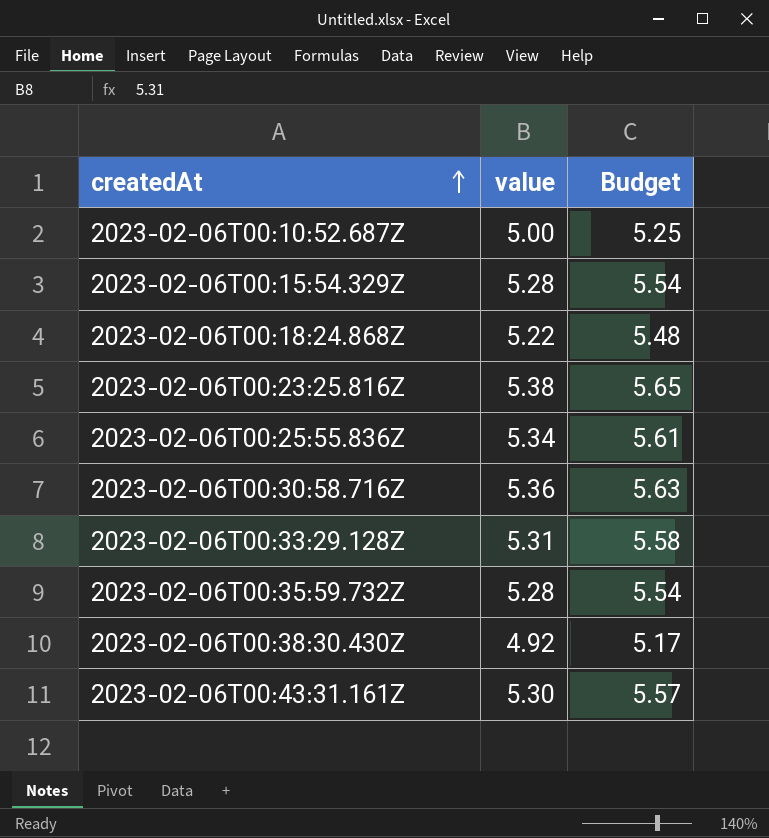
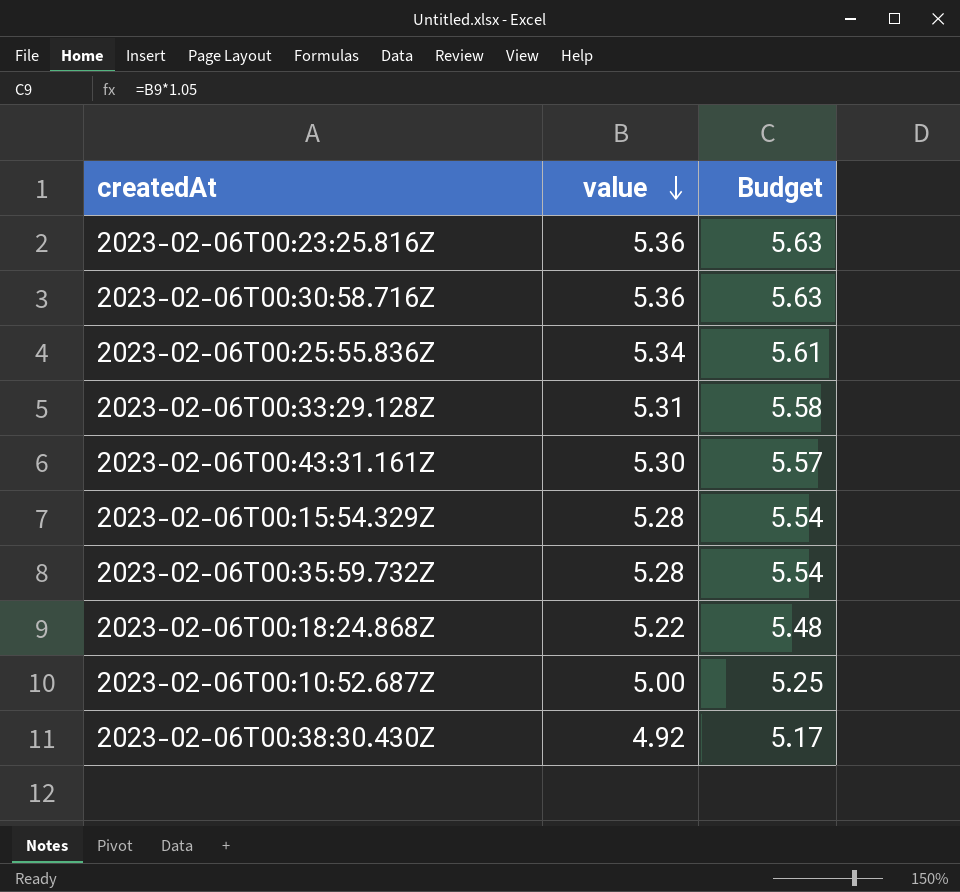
row order: createdAt ascending -> value descending
2023-02-06T00:23:25.816Z | value: 5.38 -> 5.36
2023-02-06T00:23:25.816Z | Budget: 5.65 -> 5.63

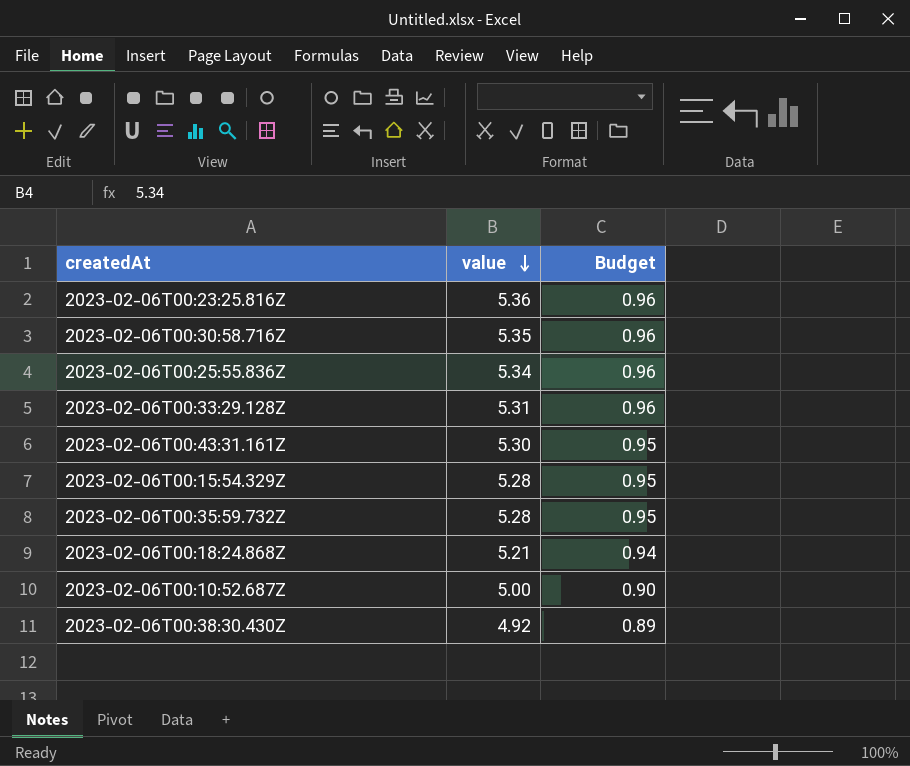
column Budget | formula: [value] * 1.05 -> [value] * 0.18
2023-02-06T00:30:58.716Z | value: 5.36 -> 5.35
2023-02-06T00:18:24.868Z | value: 5.22 -> 5.21

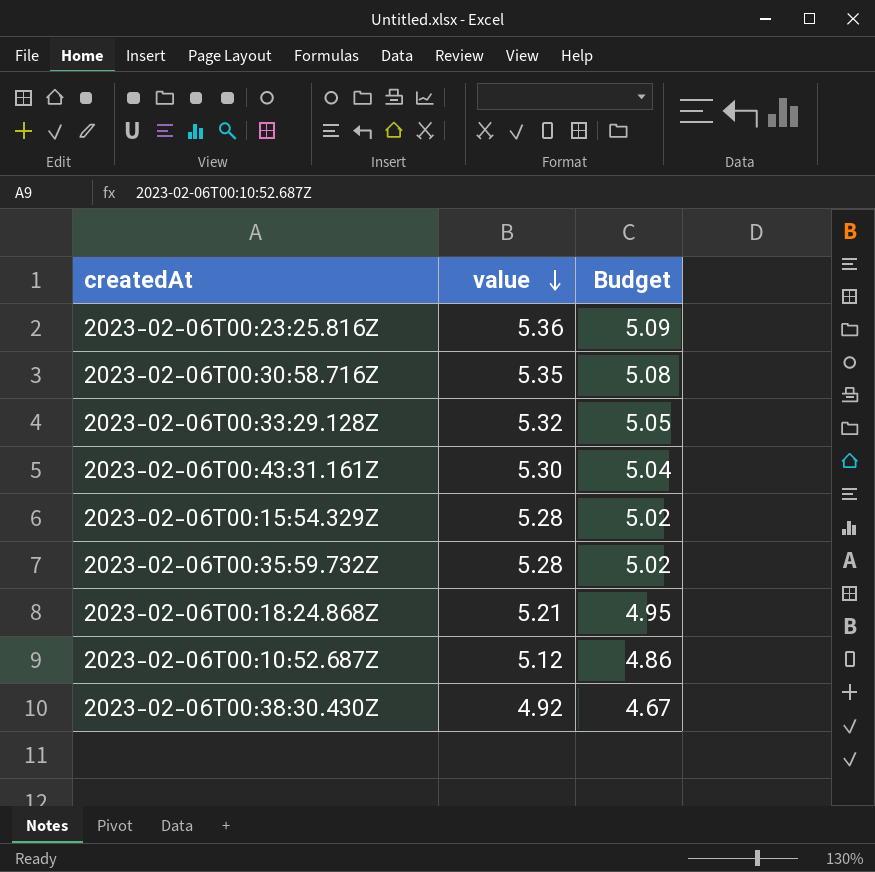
column Budget | formula: [value] * 0.18 -> [value] * 0.95
row 2023-02-06T00:25:55.836Z: 5.34 | 0.96 -> none
2023-02-06T00:33:29.128Z | value: 5.31 -> 5.32
2023-02-06T00:10:52.687Z | value: 5.00 -> 5.12

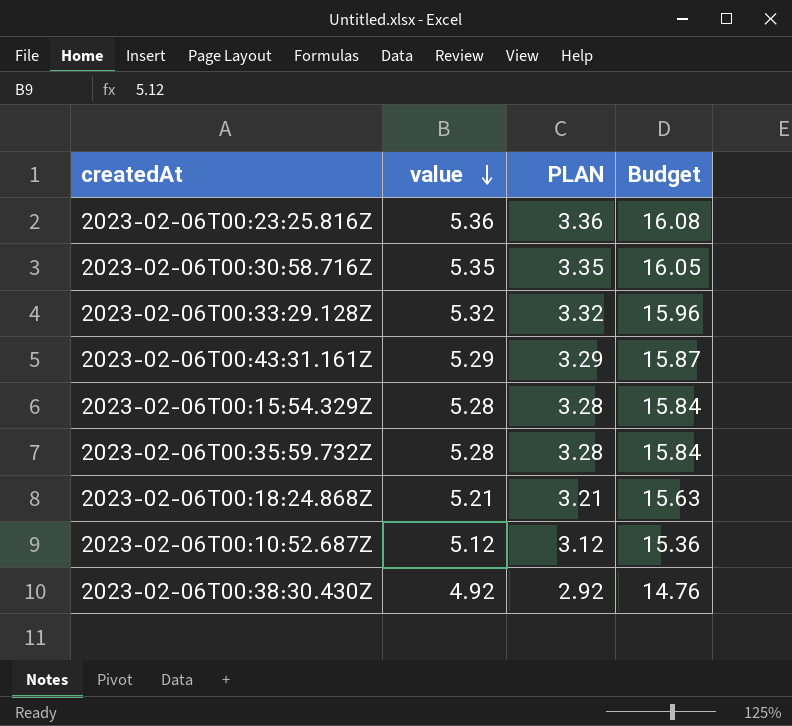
column PLAN | formula: none -> [value] - 2
column Budget | formula: [value] * 0.95 -> [value] * 3
2023-02-06T00:43:31.161Z | value: 5.30 -> 5.29

